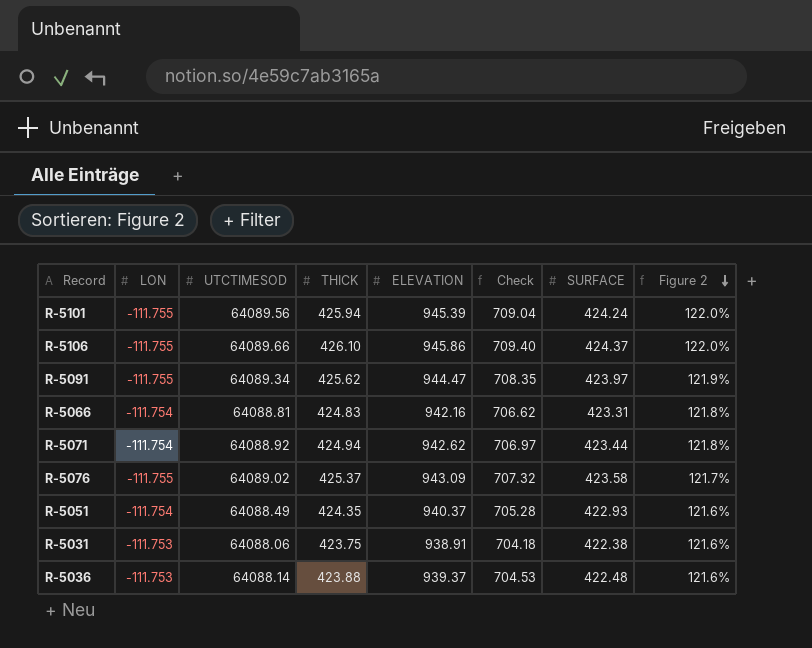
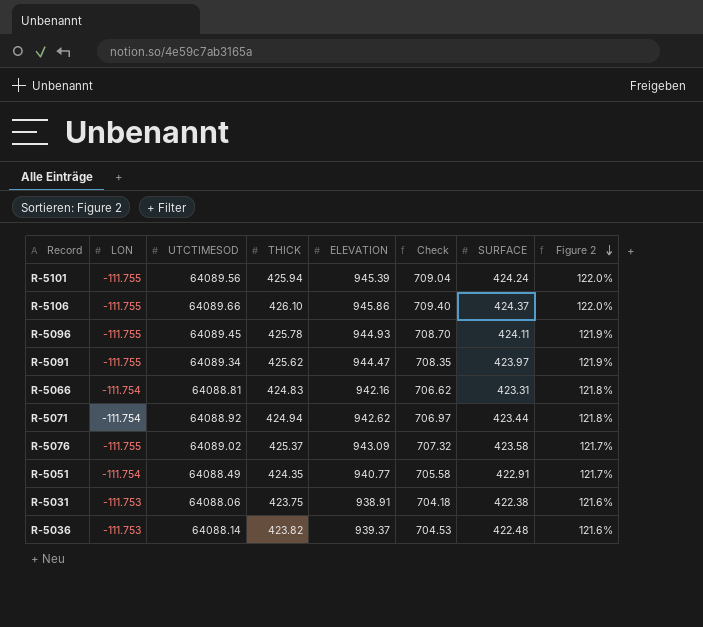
row R-5096: none -> -111.755 | 64089.45 | 425.78 | 944.93 | 708.70 | 424.11 | 121.9%
R-5051 | ELEVATION: 940.37 -> 940.77
R-5051 | Check: 705.28 -> 705.58
R-5051 | SURFACE: 422.93 -> 422.91
R-5051 | Figure 2: 121.6% -> 121.7%
R-5036 | THICK: 423.88 -> 423.82

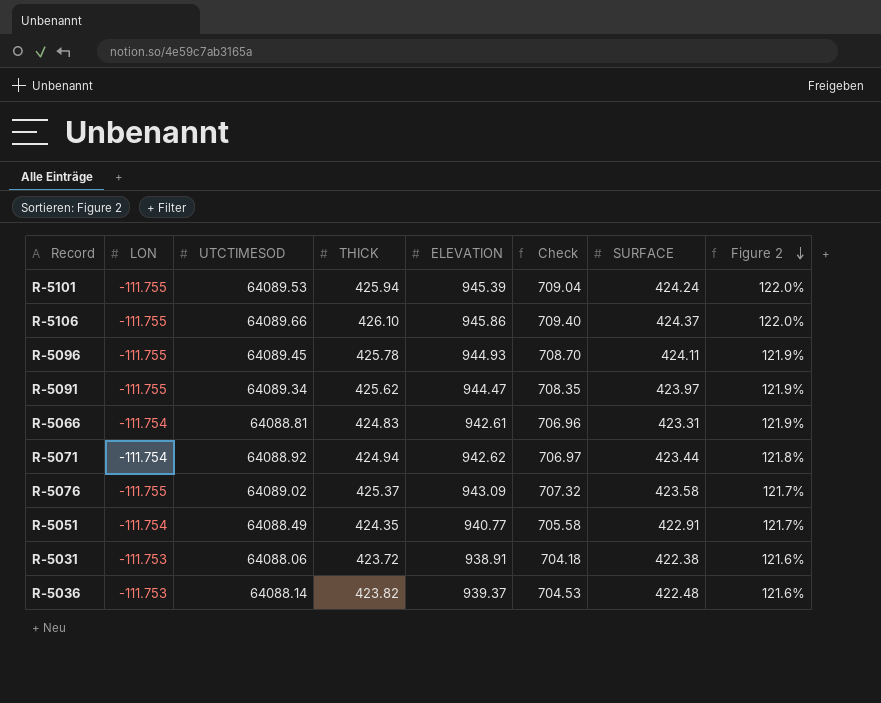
R-5101 | UTCTIMESOD: 64089.56 -> 64089.53
R-5066 | ELEVATION: 942.16 -> 942.61
R-5066 | Check: 706.62 -> 706.96
R-5066 | Figure 2: 121.8% -> 121.9%
R-5031 | THICK: 423.75 -> 423.72

